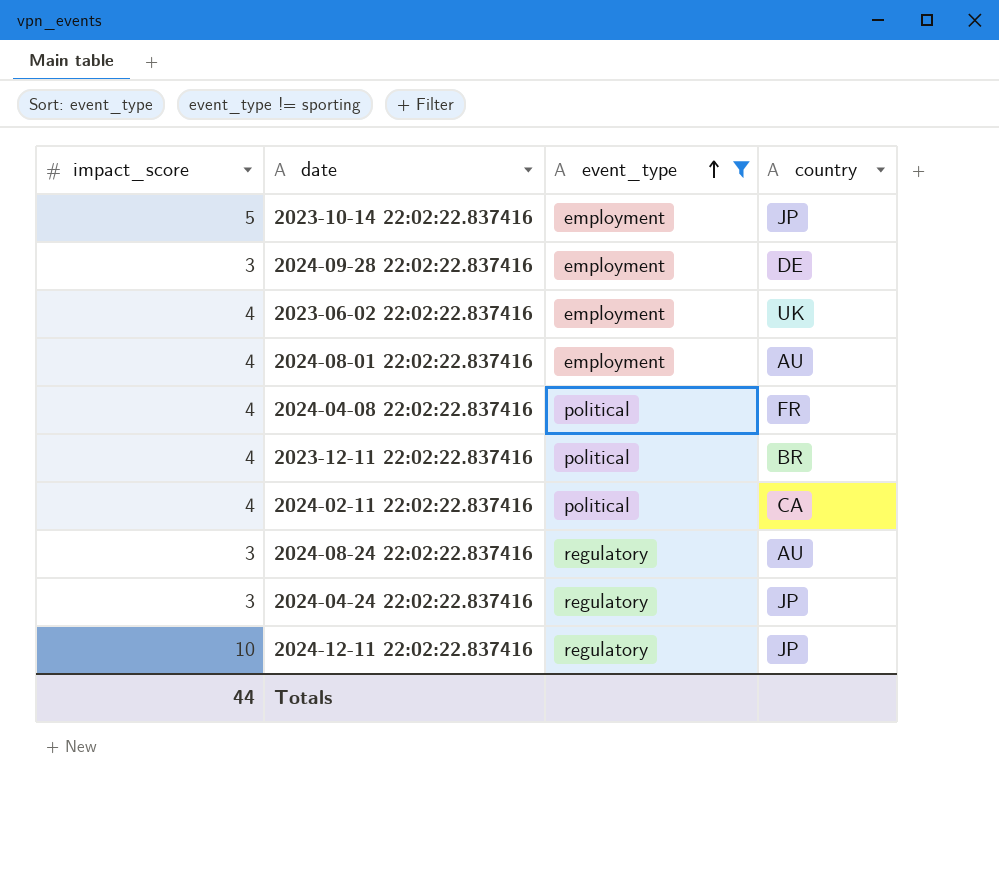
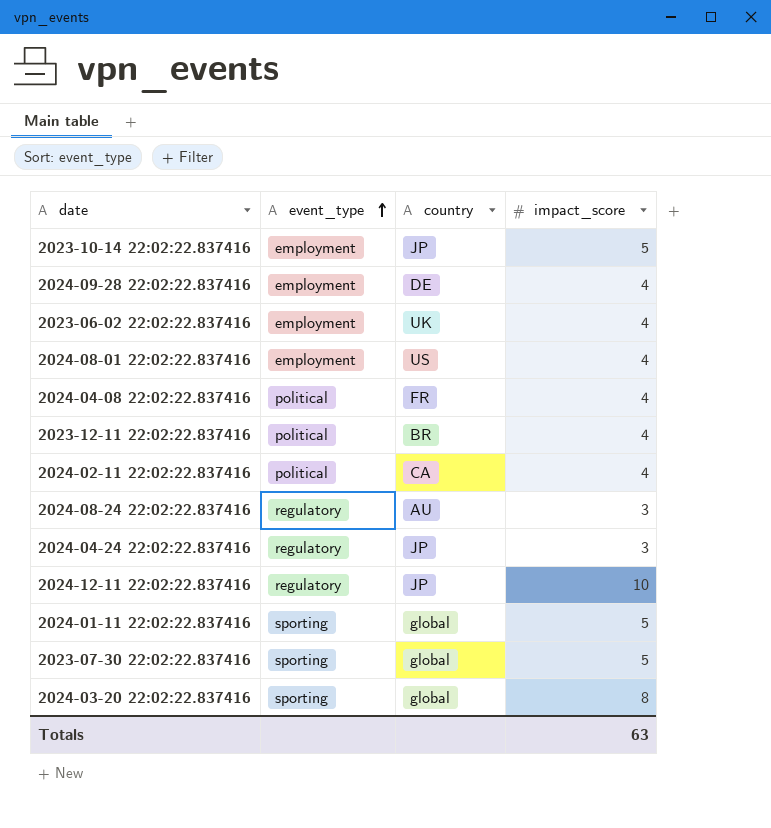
filter: event_type != sporting -> none
column impact_score | position: 1 -> 4
2024-09-28 22:02:22.837416 | impact_score: 3 -> 4
2024-08-01 22:02:22.837416 | country: AU -> US
Totals | impact_score: 44 -> 63

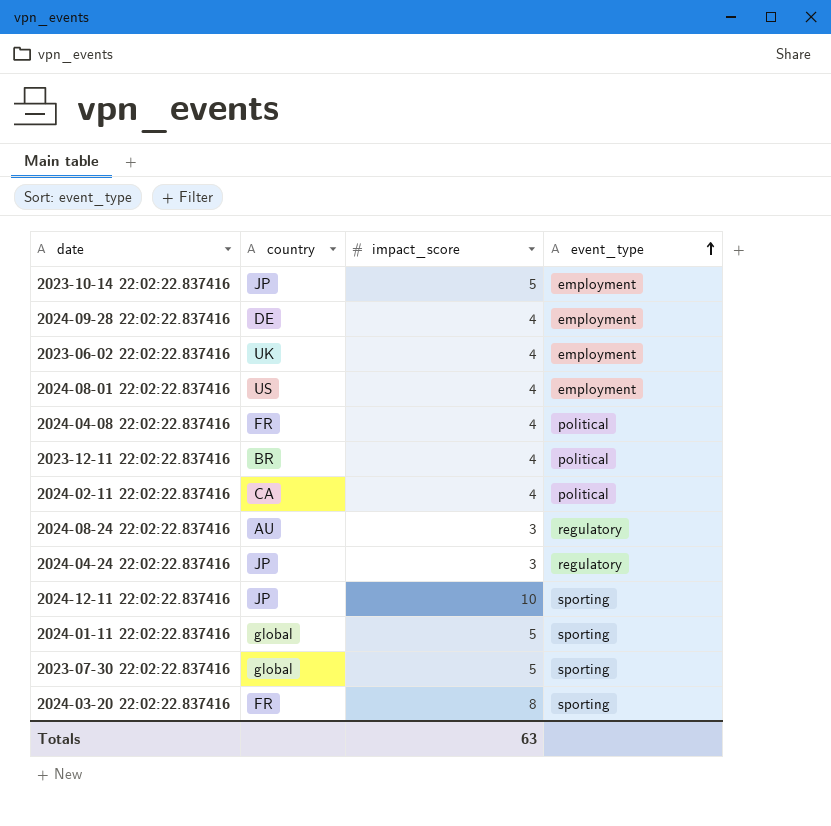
column event_type | position: 2 -> 4
2024-12-11 22:02:22.837416 | event_type: regulatory -> sporting
2024-03-20 22:02:22.837416 | country: global -> FR

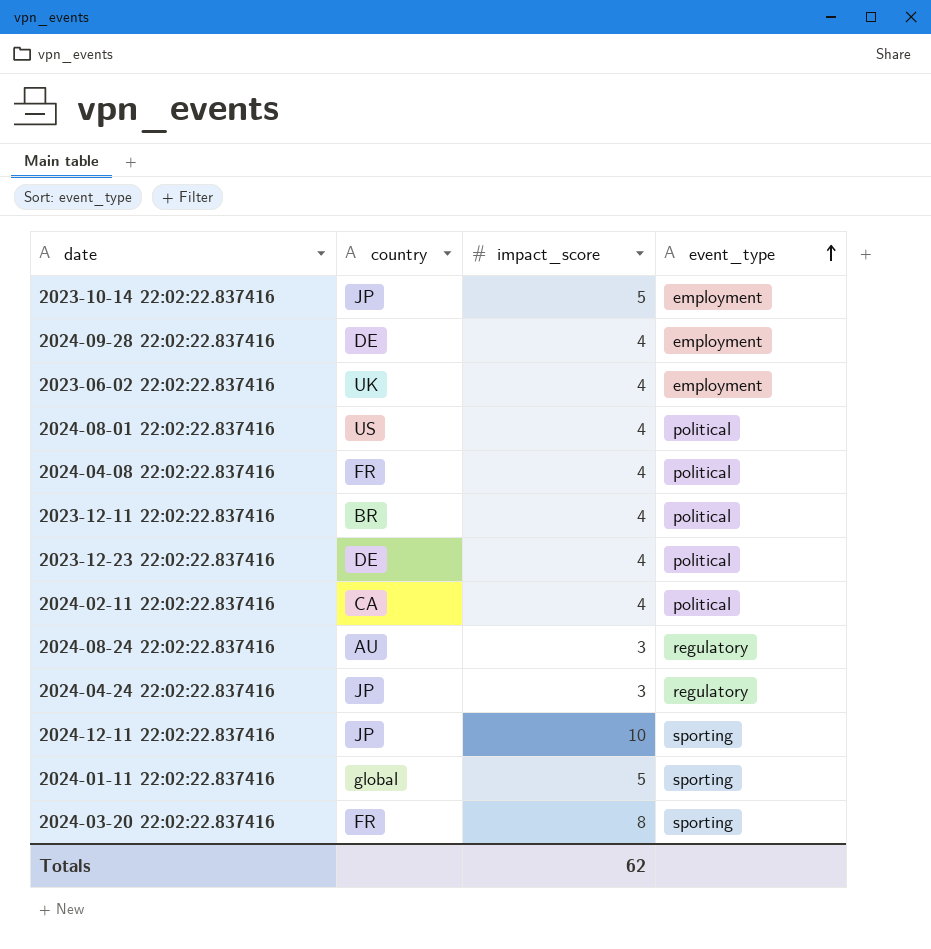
row 2023-07-30 22:02:22.837416: global | 5 | sporting -> none
2024-08-01 22:02:22.837416 | event_type: employment -> political
row 2023-12-23 22:02:22.837416: none -> DE | 4 | political
Totals | impact_score: 63 -> 62

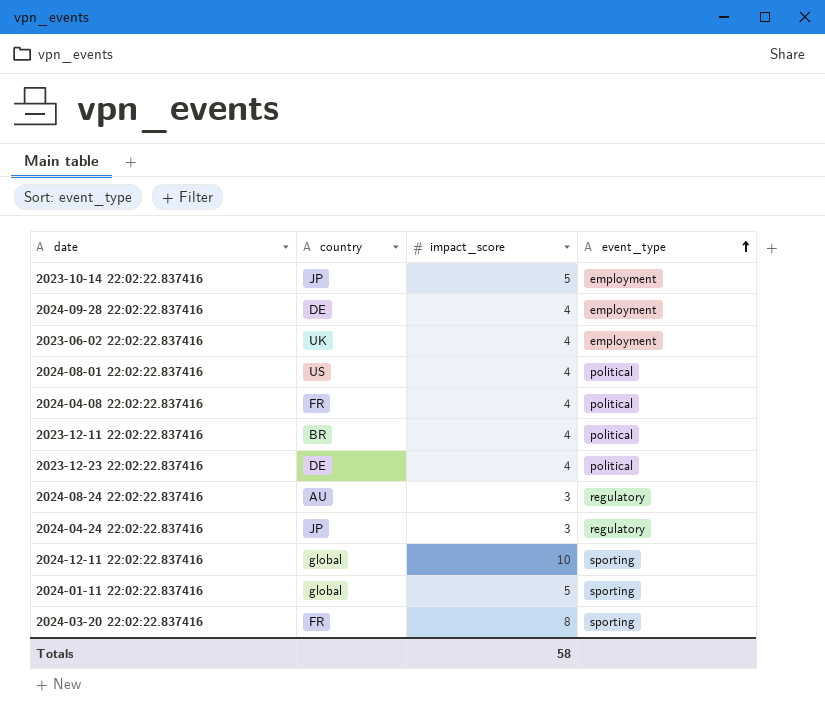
row 2024-02-11 22:02:22.837416: CA | 4 | political -> none
2024-12-11 22:02:22.837416 | country: JP -> global
Totals | impact_score: 62 -> 58

